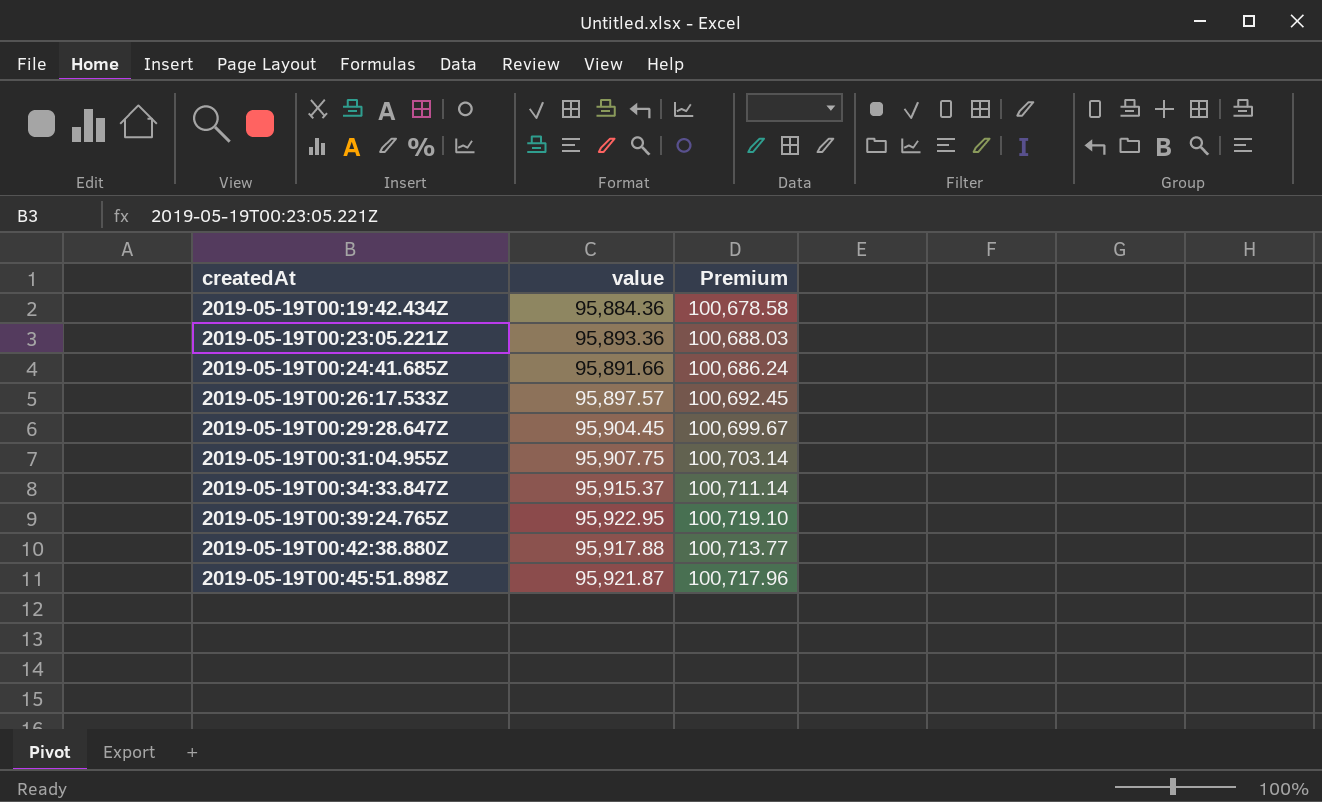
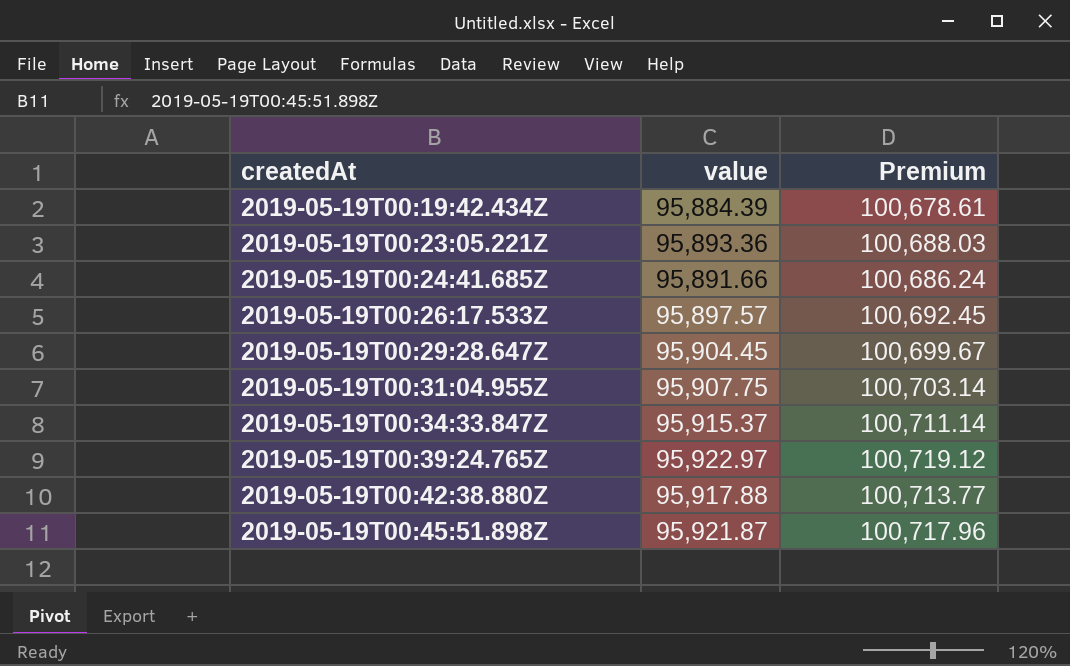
2019-05-19T00:19:42.434Z | value: 95,884.36 -> 95,884.39
2019-05-19T00:19:42.434Z | Premium: 100,678.58 -> 100,678.61
2019-05-19T00:39:24.765Z | value: 95,922.95 -> 95,922.97
2019-05-19T00:39:24.765Z | Premium: 100,719.10 -> 100,719.12

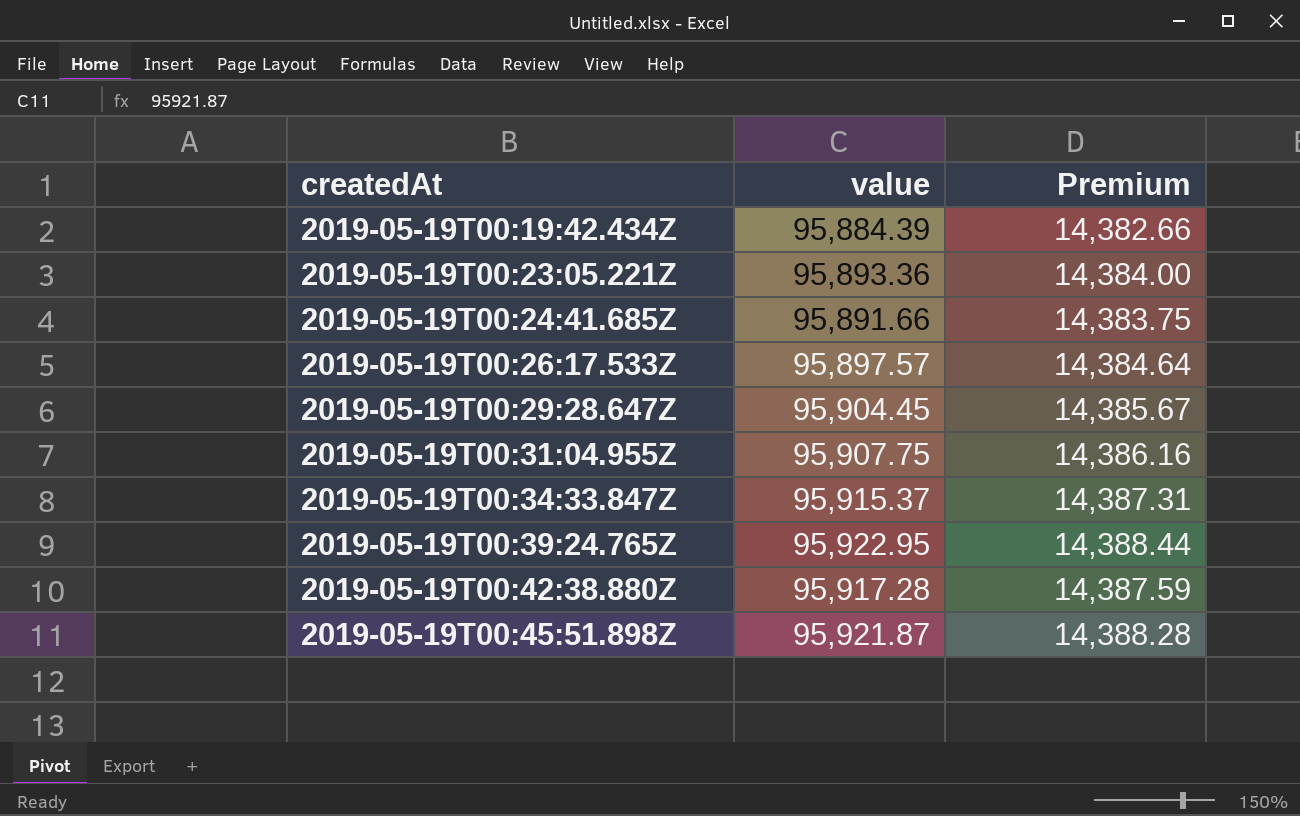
column Premium | formula: [value] * 1.05 -> [value] * 0.15
2019-05-19T00:39:24.765Z | value: 95,922.97 -> 95,922.95
2019-05-19T00:42:38.880Z | value: 95,917.88 -> 95,917.28

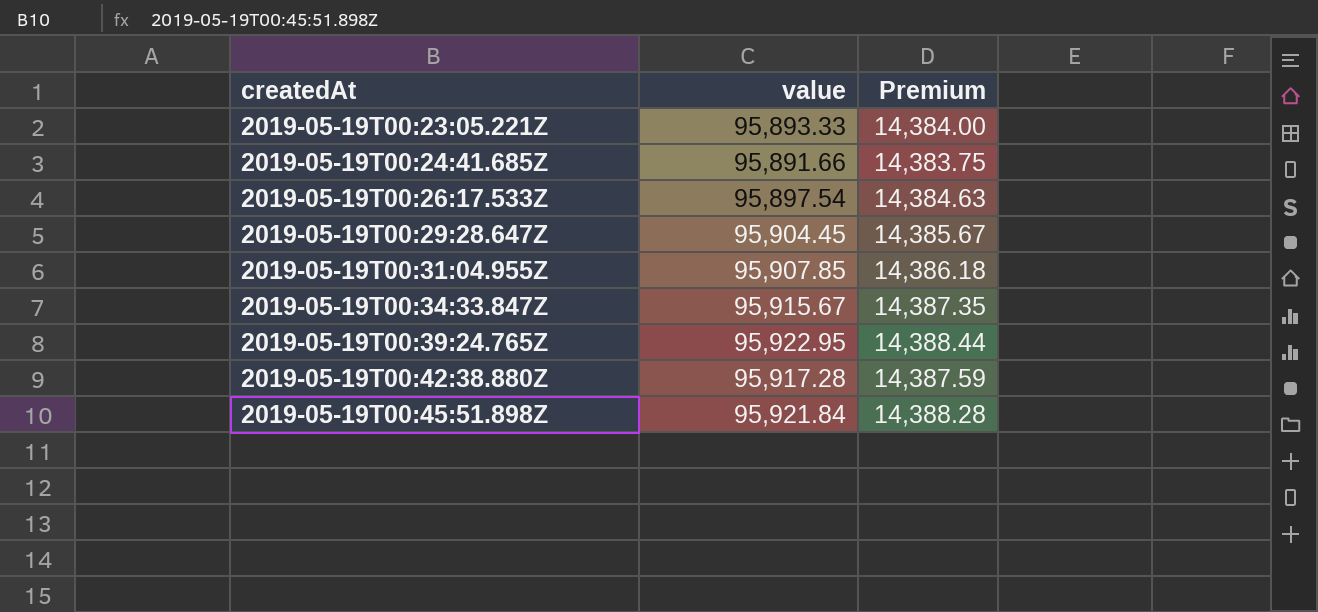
row 2019-05-19T00:19:42.434Z: 95,884.39 | 14,382.66 -> none
2019-05-19T00:23:05.221Z | value: 95,893.36 -> 95,893.33
2019-05-19T00:26:17.533Z | value: 95,897.57 -> 95,897.54
2019-05-19T00:26:17.533Z | Premium: 14,384.64 -> 14,384.63
2019-05-19T00:31:04.955Z | value: 95,907.75 -> 95,907.85
2019-05-19T00:31:04.955Z | Premium: 14,386.16 -> 14,386.18
2019-05-19T00:34:33.847Z | value: 95,915.37 -> 95,915.67
2019-05-19T00:34:33.847Z | Premium: 14,387.31 -> 14,387.35
2019-05-19T00:45:51.898Z | value: 95,921.87 -> 95,921.84

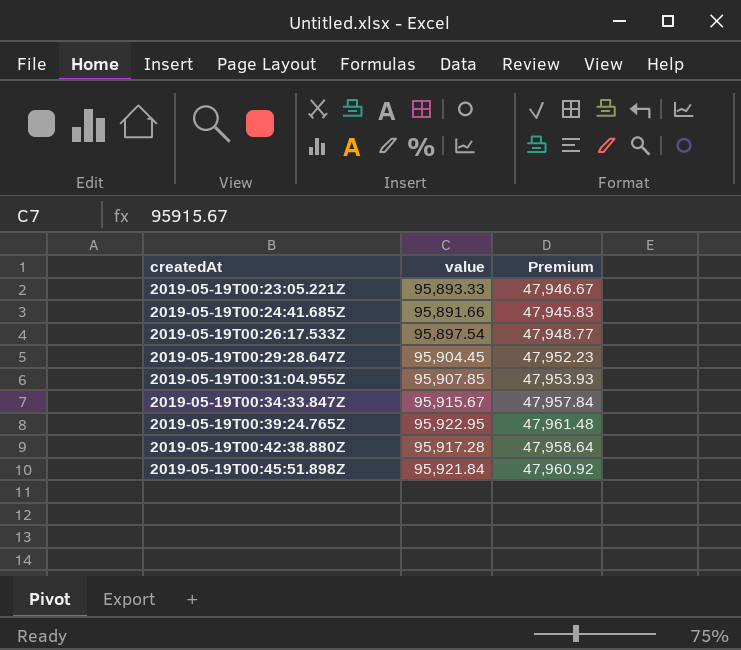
column Premium | formula: [value] * 0.15 -> [value] * 0.5

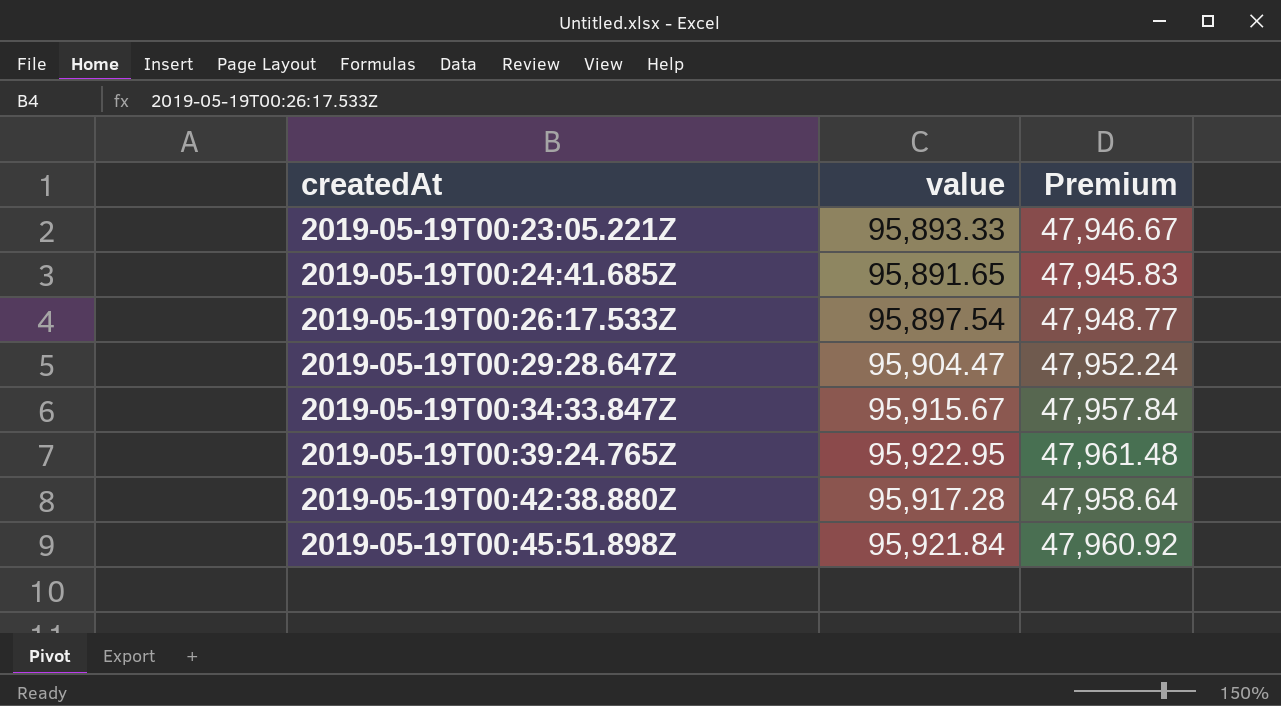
row 2019-05-19T00:31:04.955Z: 95,907.85 | 47,953.93 -> none
2019-05-19T00:24:41.685Z | value: 95,891.66 -> 95,891.65
2019-05-19T00:29:28.647Z | value: 95,904.45 -> 95,904.47
2019-05-19T00:29:28.647Z | Premium: 47,952.23 -> 47,952.24

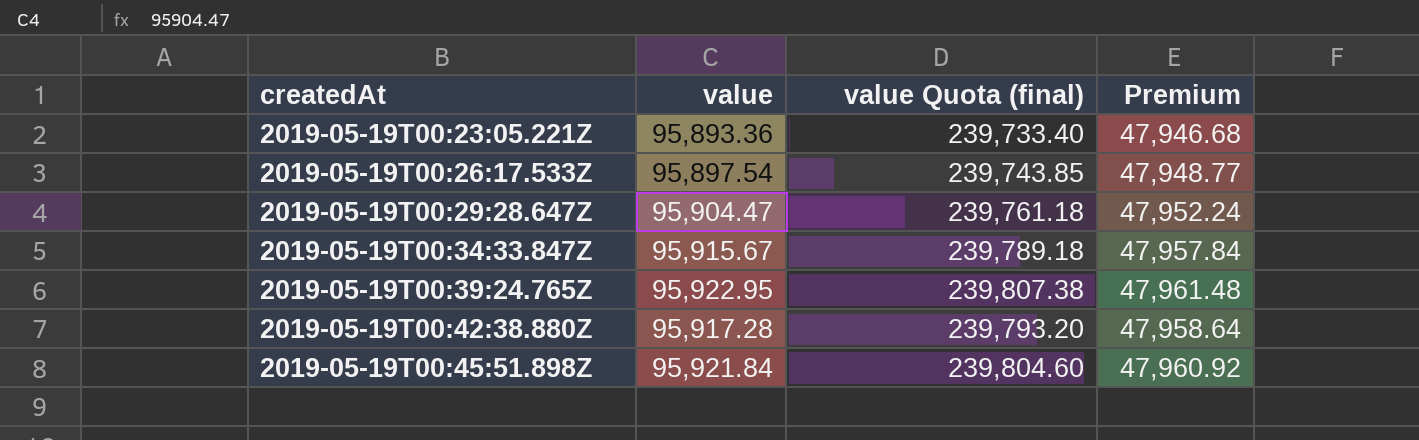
column value Quota (final) | formula: none -> [value] * 2.5
row 2019-05-19T00:24:41.685Z: 95,891.65 | 47,945.83 -> none
2019-05-19T00:23:05.221Z | value: 95,893.33 -> 95,893.36
2019-05-19T00:23:05.221Z | Premium: 47,946.67 -> 47,946.68

